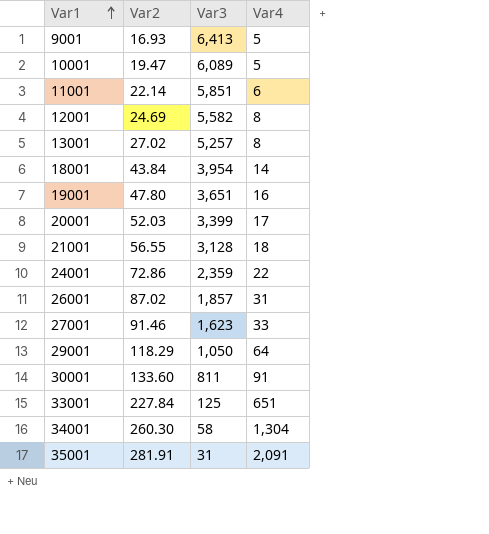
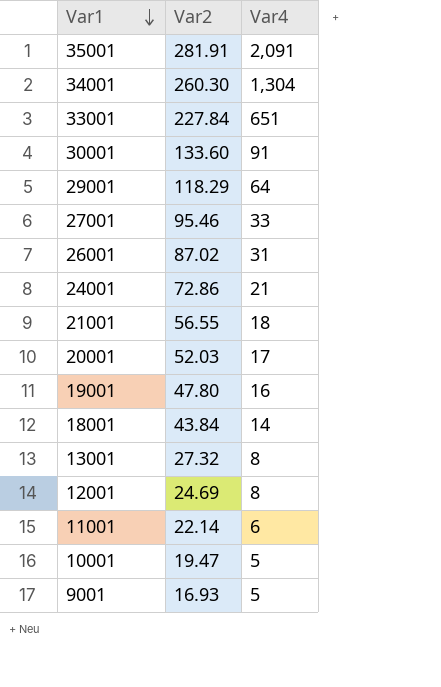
row order: Var1 ascending -> Var1 descending
column Var3 | position: 3 -> none
27001 | Var2: 91.46 -> 95.46
24001 | Var4: 22 -> 21
13001 | Var2: 27.02 -> 27.32

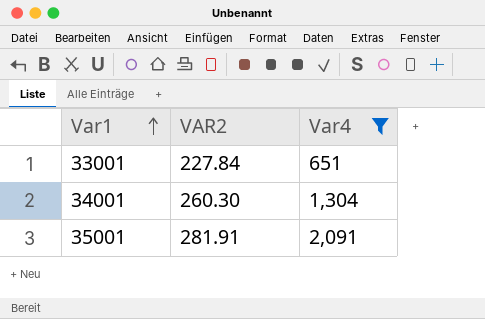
filter: none -> Var4 >= 651
row order: Var1 descending -> Var1 ascending
column name: Var2 -> VAR2

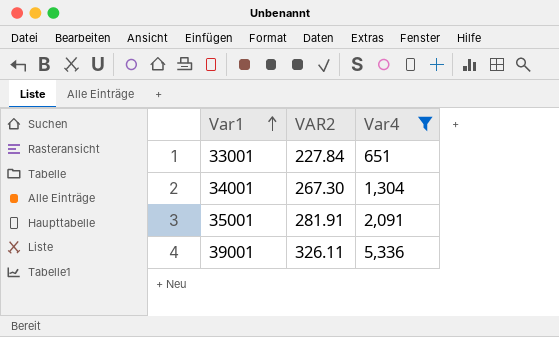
34001 | VAR2: 260.30 -> 267.30
row 39001: none -> 326.11 | 5,336

